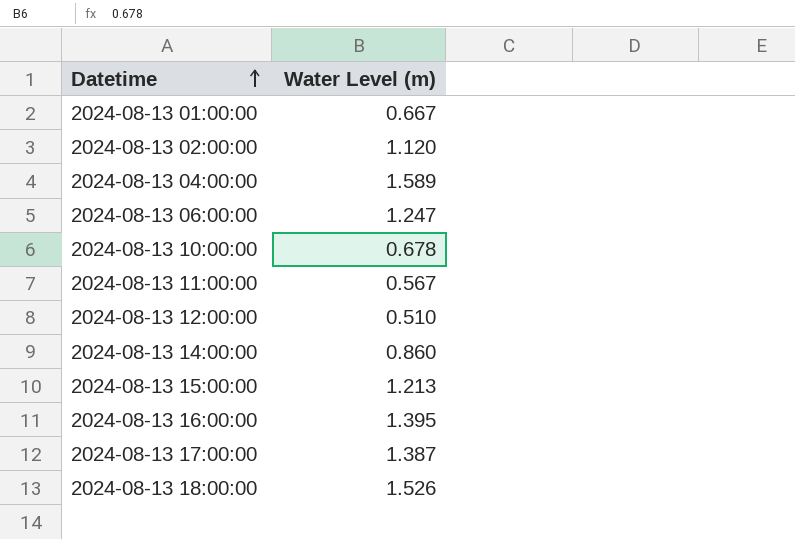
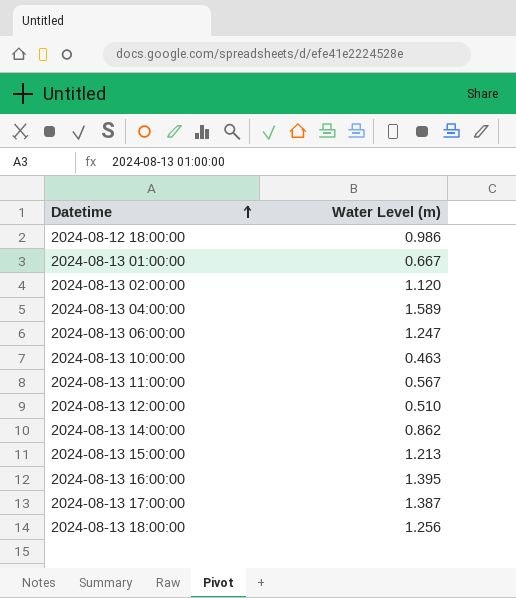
row 2024-08-12 18:00:00: none -> 0.986
2024-08-13 10:00:00 | Water Level (m): 0.678 -> 0.463
2024-08-13 14:00:00 | Water Level (m): 0.860 -> 0.862
2024-08-13 18:00:00 | Water Level (m): 1.526 -> 1.256

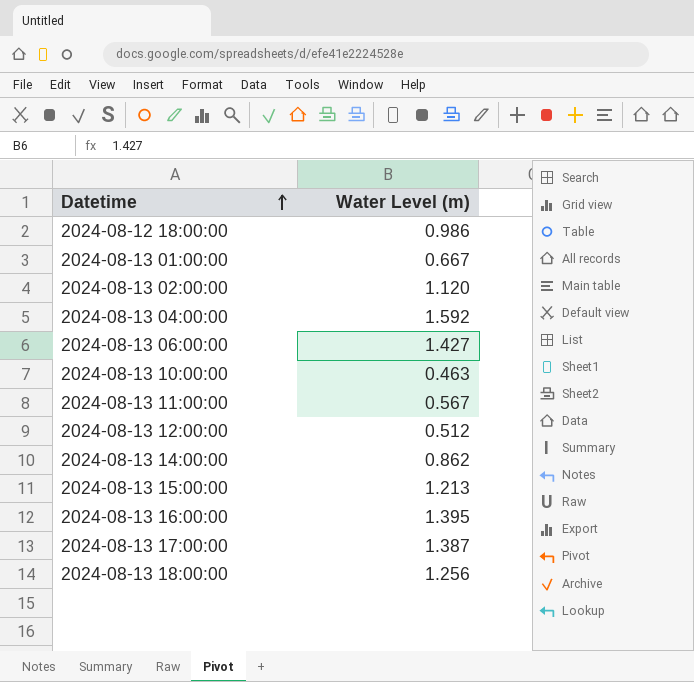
2024-08-13 04:00:00 | Water Level (m): 1.589 -> 1.592
2024-08-13 06:00:00 | Water Level (m): 1.247 -> 1.427
2024-08-13 12:00:00 | Water Level (m): 0.510 -> 0.512

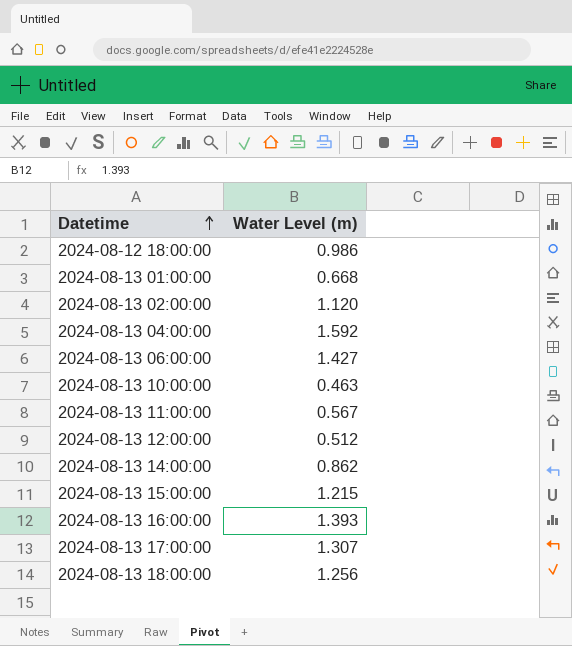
2024-08-13 01:00:00 | Water Level (m): 0.667 -> 0.668
2024-08-13 15:00:00 | Water Level (m): 1.213 -> 1.215
2024-08-13 16:00:00 | Water Level (m): 1.395 -> 1.393
2024-08-13 17:00:00 | Water Level (m): 1.387 -> 1.307

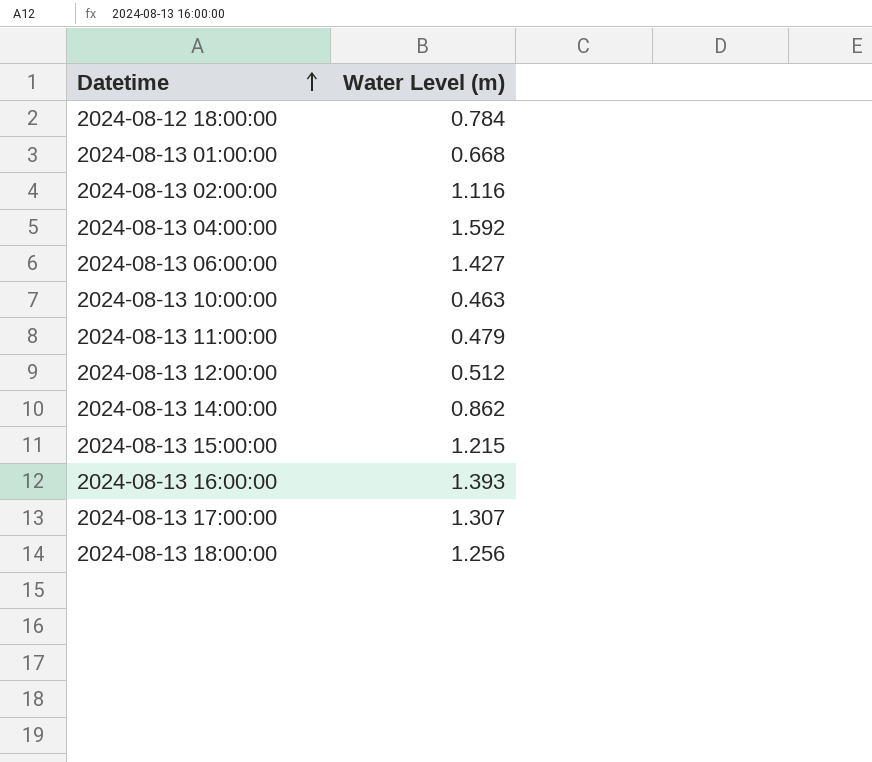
2024-08-12 18:00:00 | Water Level (m): 0.986 -> 0.784
2024-08-13 02:00:00 | Water Level (m): 1.120 -> 1.116
2024-08-13 11:00:00 | Water Level (m): 0.567 -> 0.479

